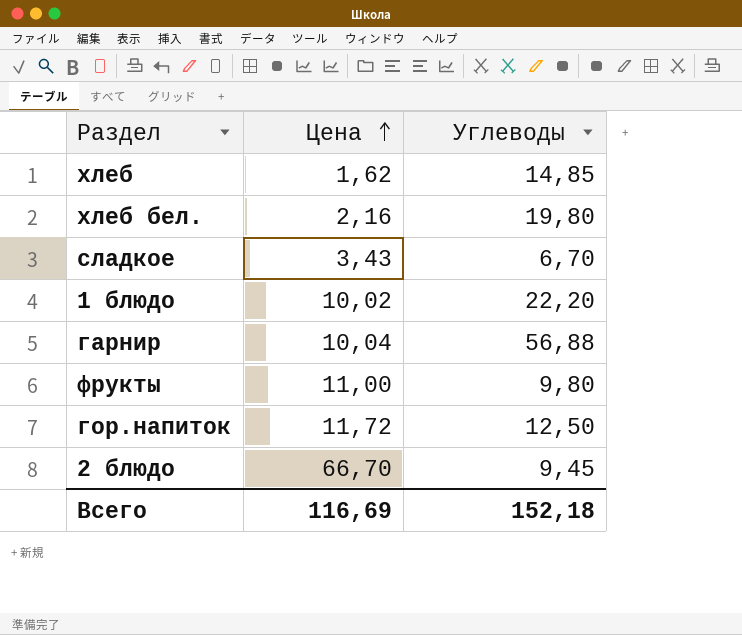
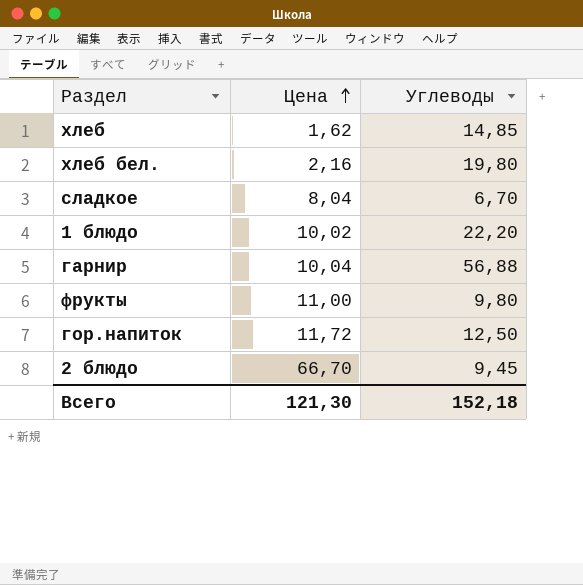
сладкое | Цена: 3,43 -> 8,04
Всего | Цена: 116,69 -> 121,30

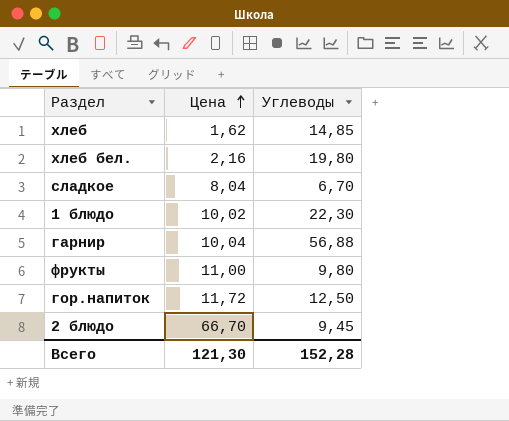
1 блюдо | Углеводы: 22,20 -> 22,30
Всего | Углеводы: 152,18 -> 152,28

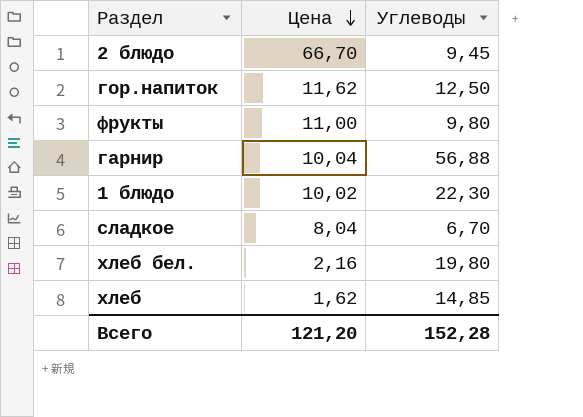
row order: Цена ascending -> Цена descending
гор.напиток | Цена: 11,72 -> 11,62
Всего | Цена: 121,30 -> 121,20

